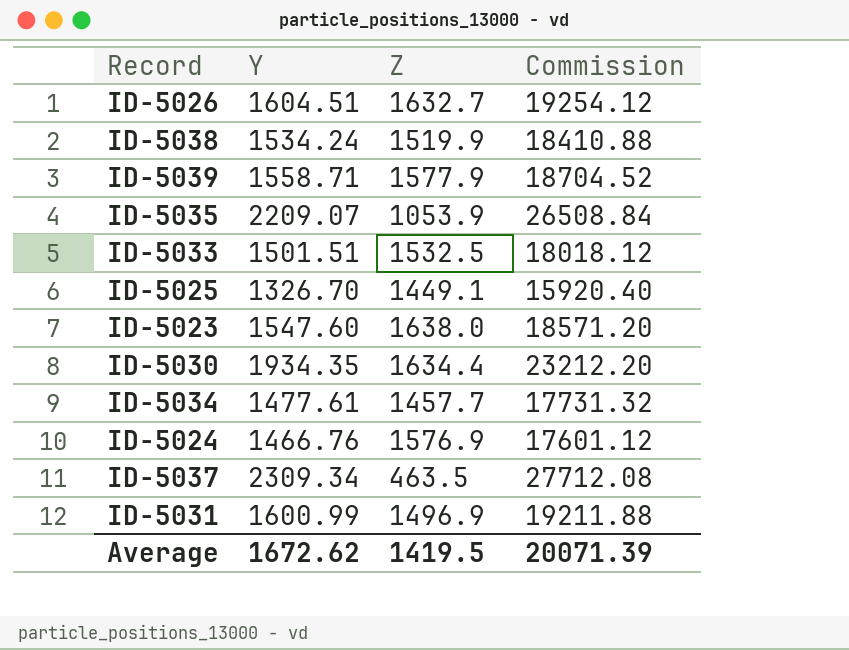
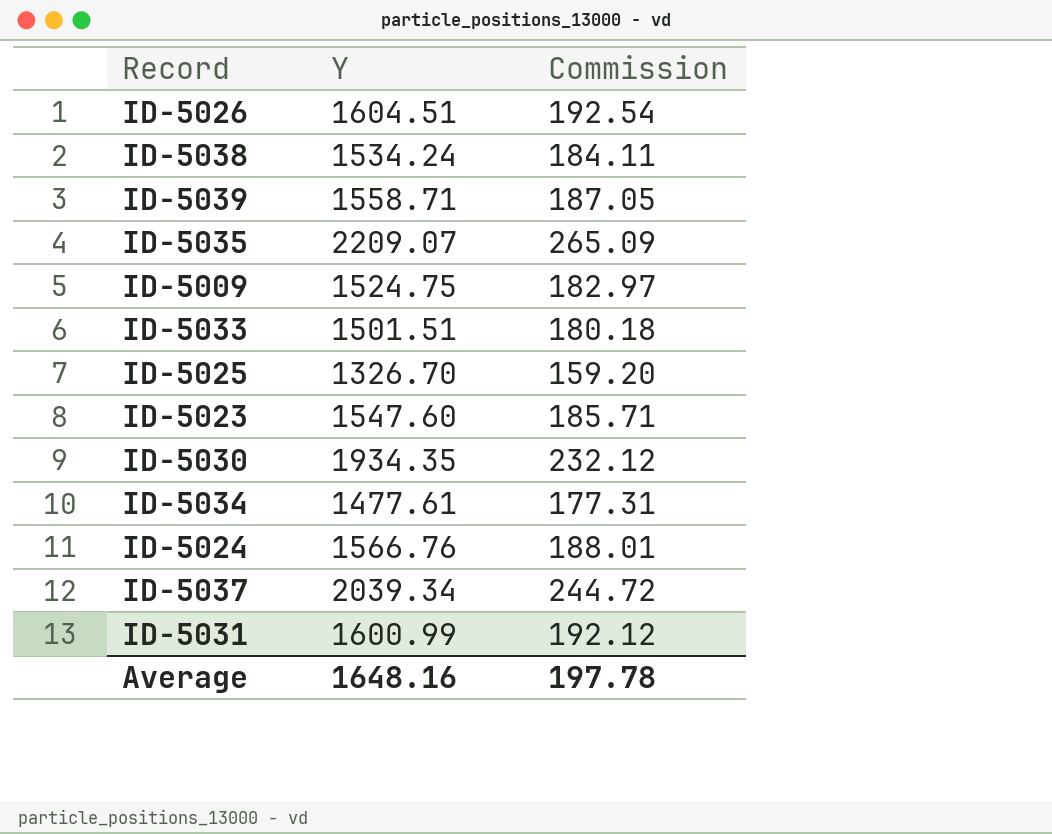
column Z | position: 3 -> none
column Commission | formula: [Y] * 12 -> [Y] * 0.12
row ID-5009: none -> 1524.75 | 182.97
ID-5024 | Y: 1466.76 -> 1566.76
ID-5037 | Y: 2309.34 -> 2039.34
Average | Y: 1672.62 -> 1648.16
Average | Commission: 20071.39 -> 197.78

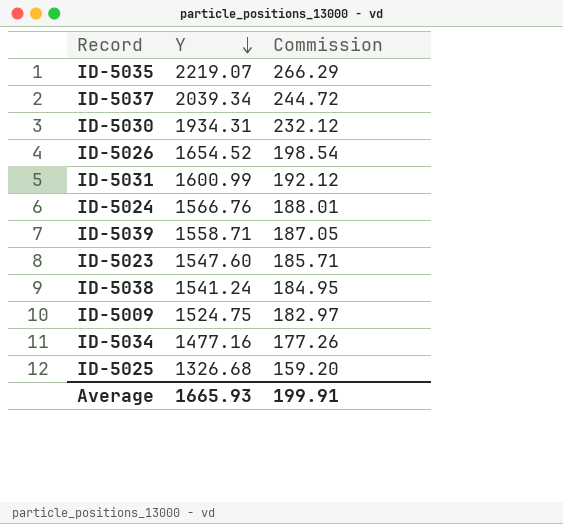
row order: none -> Y descending
row ID-5033: 1501.51 | 180.18 -> none
ID-5035 | Y: 2209.07 -> 2219.07
ID-5035 | Commission: 265.09 -> 266.29
ID-5030 | Y: 1934.35 -> 1934.31
ID-5026 | Y: 1604.51 -> 1654.52
ID-5026 | Commission: 192.54 -> 198.54
ID-5038 | Y: 1534.24 -> 1541.24
ID-5038 | Commission: 184.11 -> 184.95
ID-5034 | Y: 1477.61 -> 1477.16
ID-5034 | Commission: 177.31 -> 177.26
ID-5025 | Y: 1326.70 -> 1326.68
Average | Y: 1648.16 -> 1665.93
Average | Commission: 197.78 -> 199.91

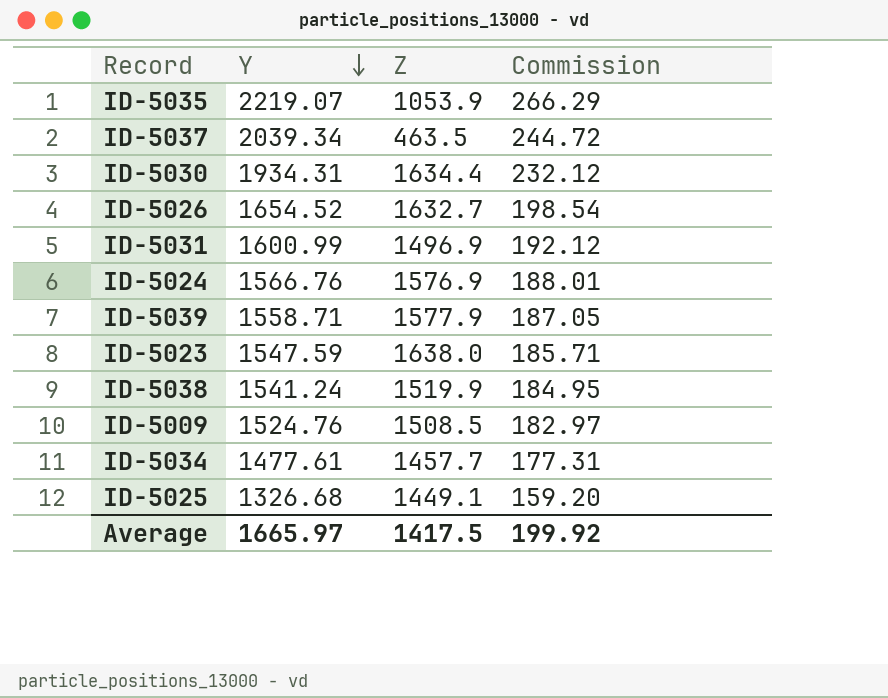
column Z | position: none -> 3
ID-5023 | Y: 1547.60 -> 1547.59
ID-5009 | Y: 1524.75 -> 1524.76
ID-5034 | Y: 1477.16 -> 1477.61
ID-5034 | Commission: 177.26 -> 177.31
Average | Y: 1665.93 -> 1665.97
Average | Commission: 199.91 -> 199.92

